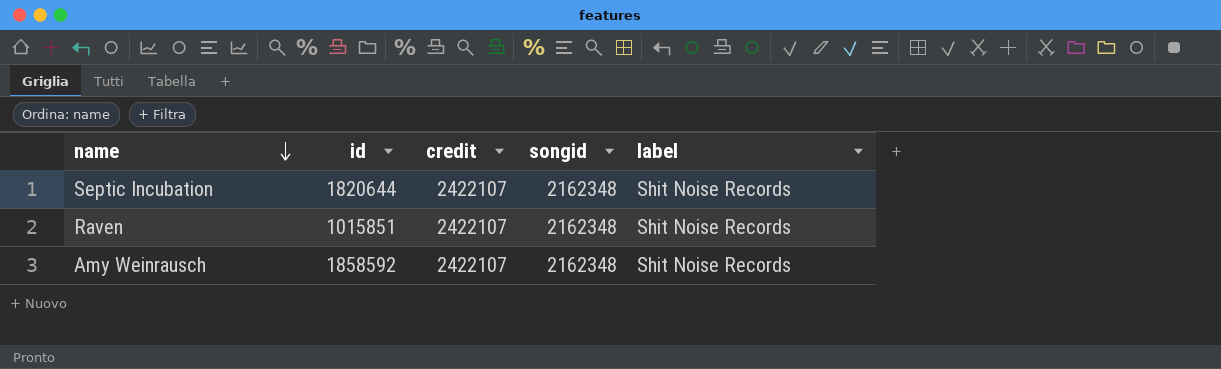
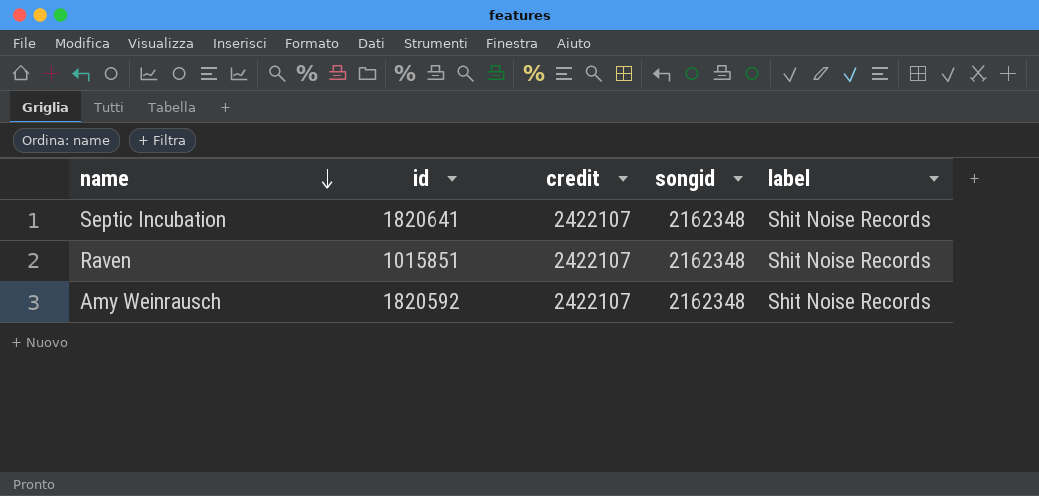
Septic Incubation | id: 1820644 -> 1820641
Amy Weinrausch | id: 1858592 -> 1820592

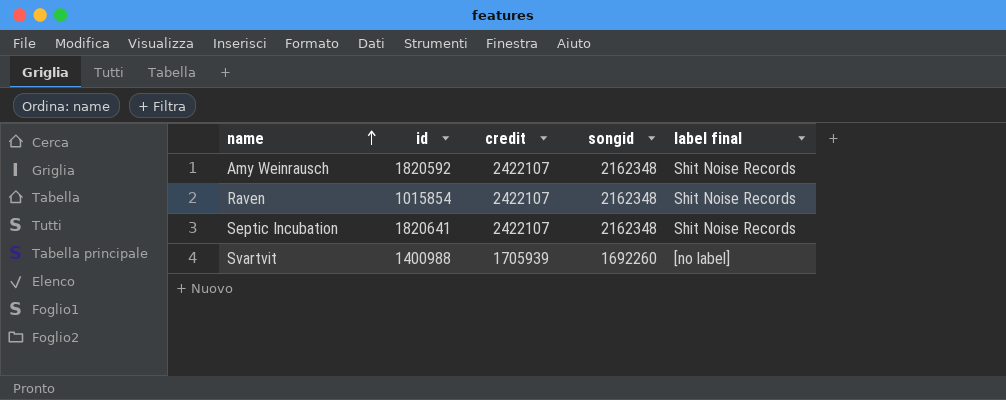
row order: name descending -> name ascending
column name: label -> label final
Raven | id: 1015851 -> 1015854
row Svartvit: none -> 1400988 | 1705939 | 1692260 | [no label]

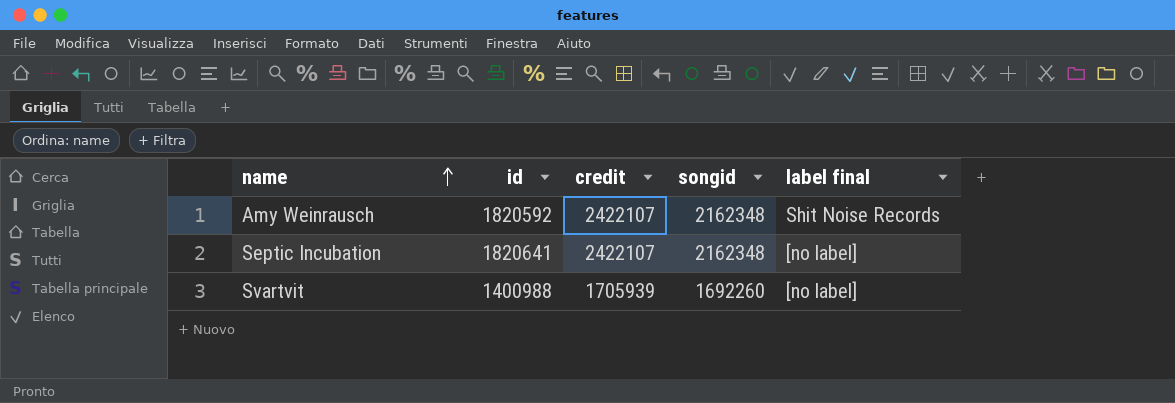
row Raven: 1015854 | 2422107 | 2162348 | Shit Noise Records -> none
Septic Incubation | label final: Shit Noise Records -> [no label]

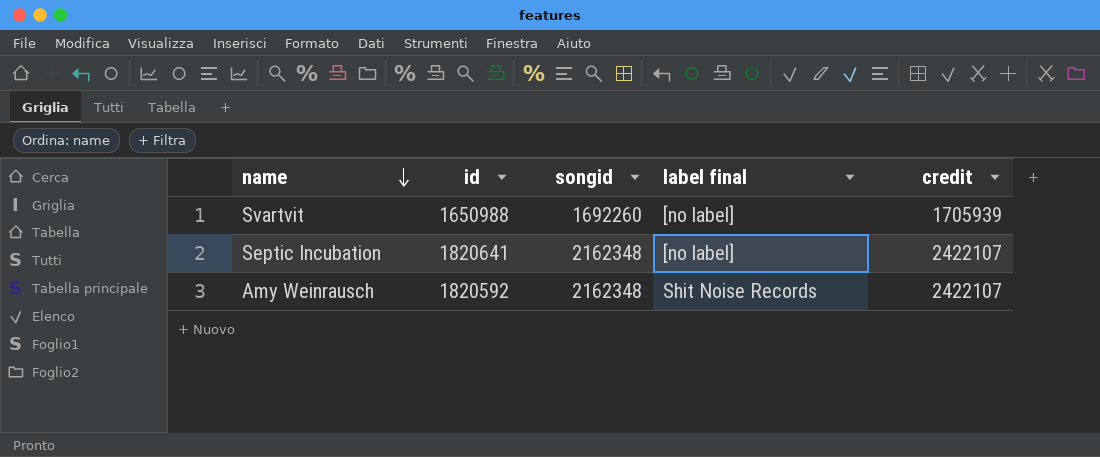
row order: name ascending -> name descending
column credit | position: 3 -> 5
Svartvit | id: 1400988 -> 1650988

